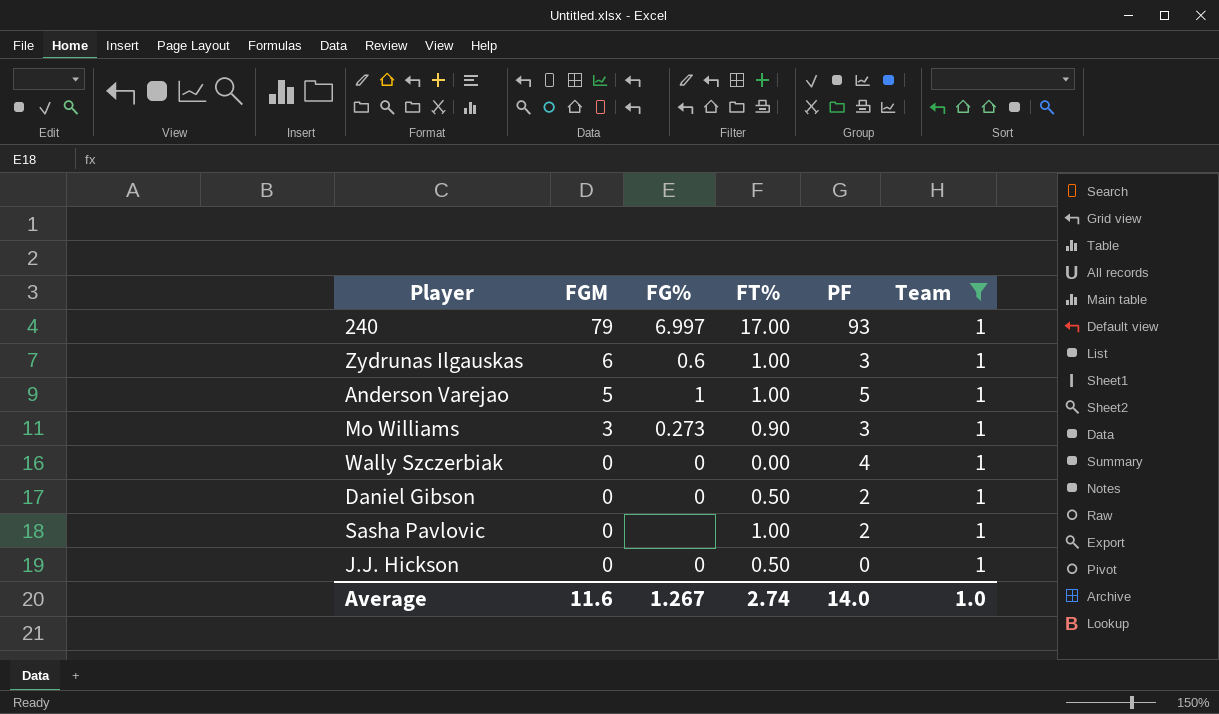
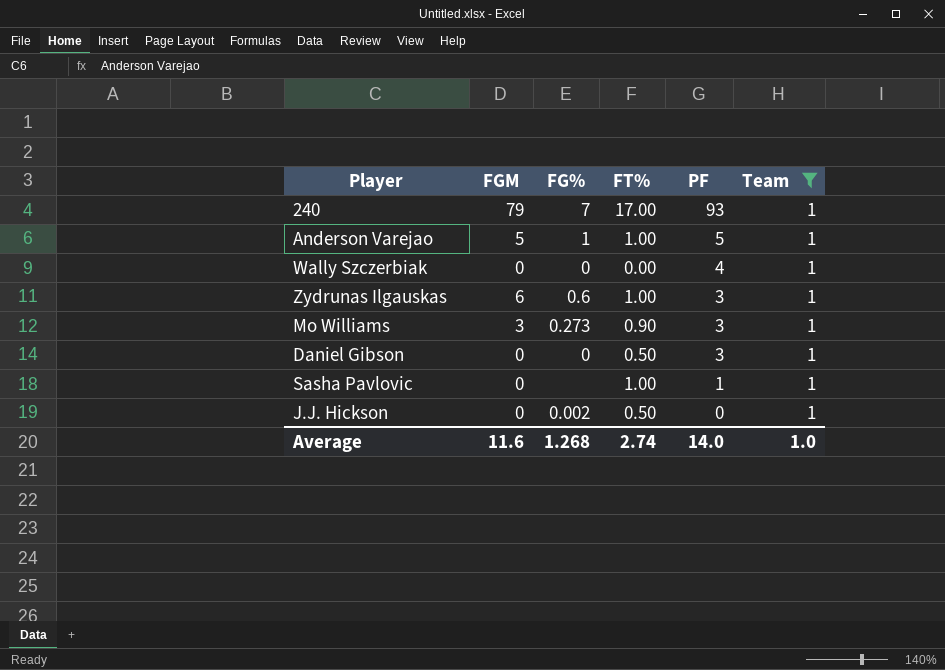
row order: FGM descending -> PF descending
240 | FG%: 6.997 -> 7
Daniel Gibson | PF: 2 -> 3
Sasha Pavlovic | PF: 2 -> 1
J.J. Hickson | FG%: 0 -> 0.002
Average | FG%: 1.267 -> 1.268

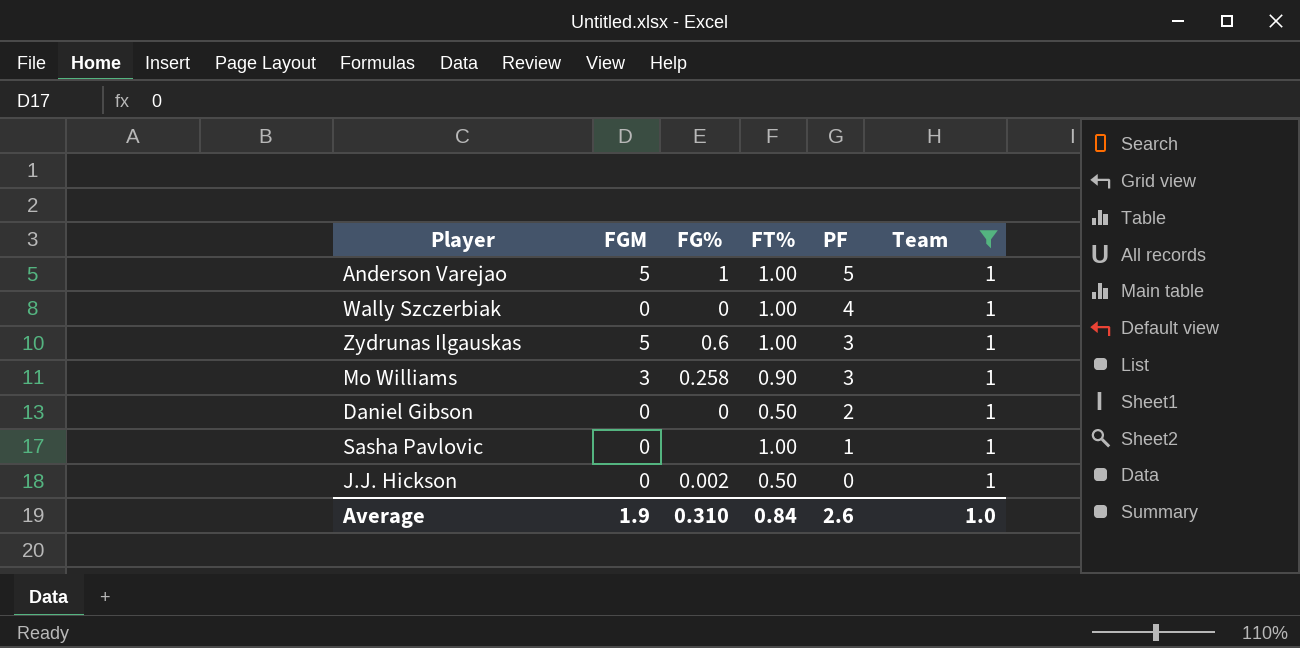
row 240: 79 | 7 | 17.00 | 93 | 1 -> none
Wally Szczerbiak | FT%: 0.00 -> 1.00
Zydrunas Ilgauskas | FGM: 6 -> 5
Mo Williams | FG%: 0.273 -> 0.258
Daniel Gibson | PF: 3 -> 2
Average | FGM: 11.6 -> 1.9
Average | FG%: 1.268 -> 0.310
Average | FT%: 2.74 -> 0.84
Average | PF: 14.0 -> 2.6

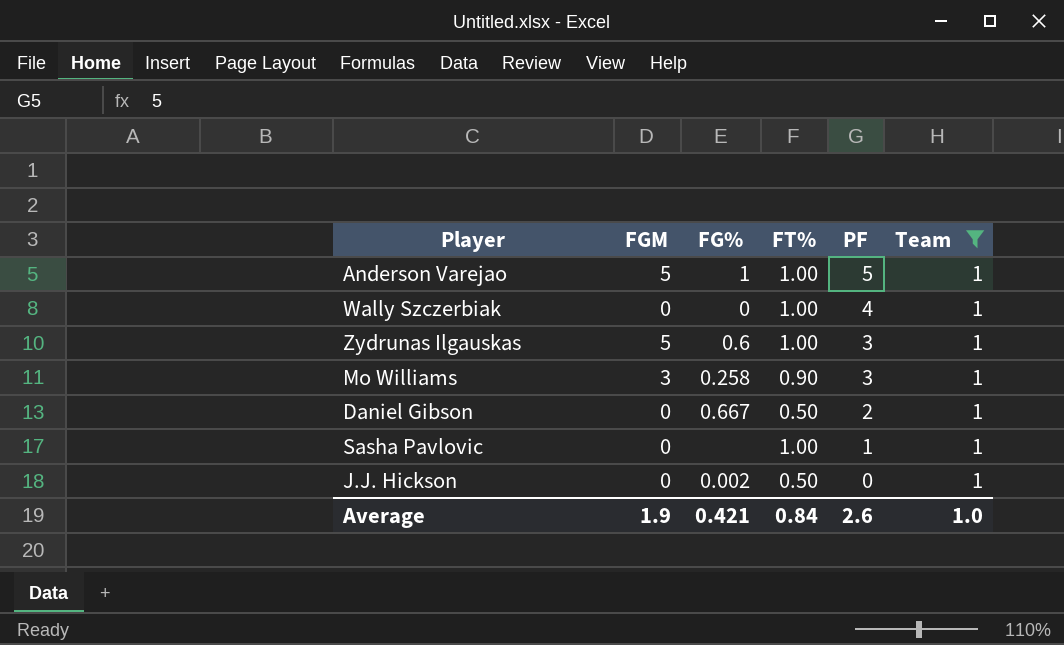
Daniel Gibson | FG%: 0 -> 0.667
Average | FG%: 0.310 -> 0.421

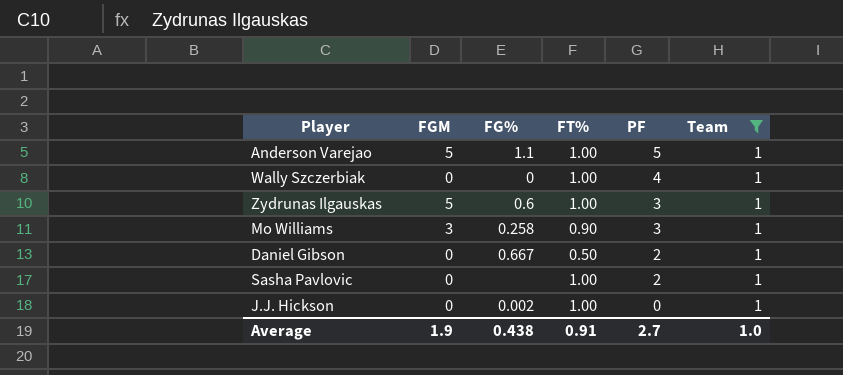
Anderson Varejao | FG%: 1 -> 1.1
Sasha Pavlovic | PF: 1 -> 2
J.J. Hickson | FT%: 0.50 -> 1.00
Average | FG%: 0.421 -> 0.438
Average | FT%: 0.84 -> 0.91
Average | PF: 2.6 -> 2.7

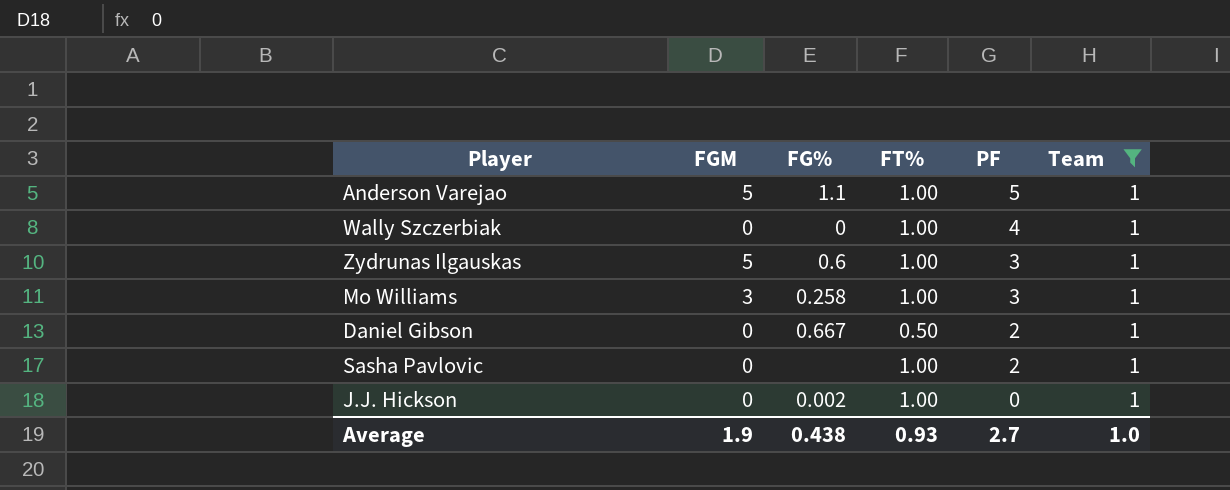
Mo Williams | FT%: 0.90 -> 1.00
Average | FT%: 0.91 -> 0.93

